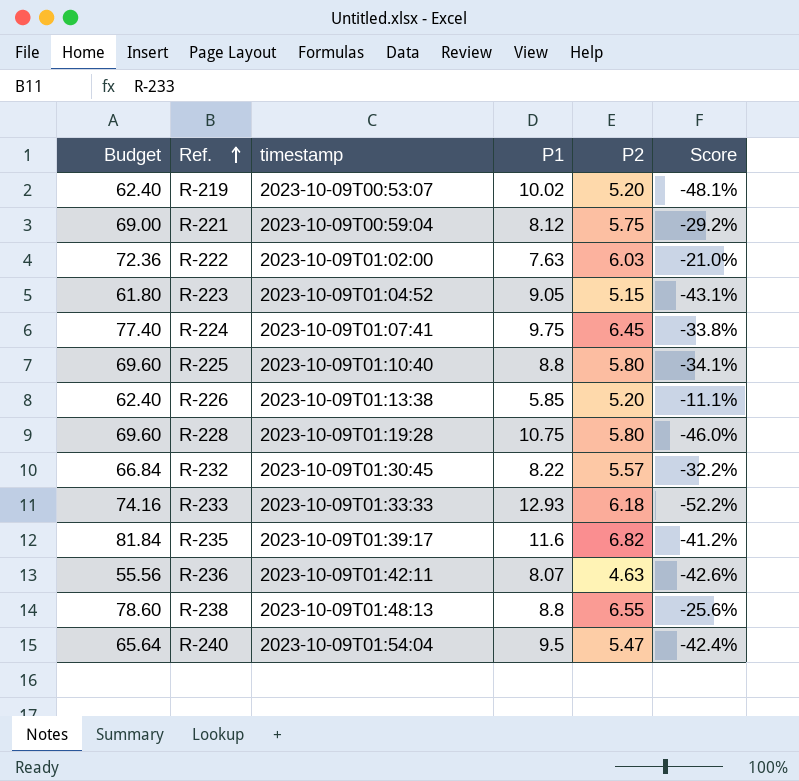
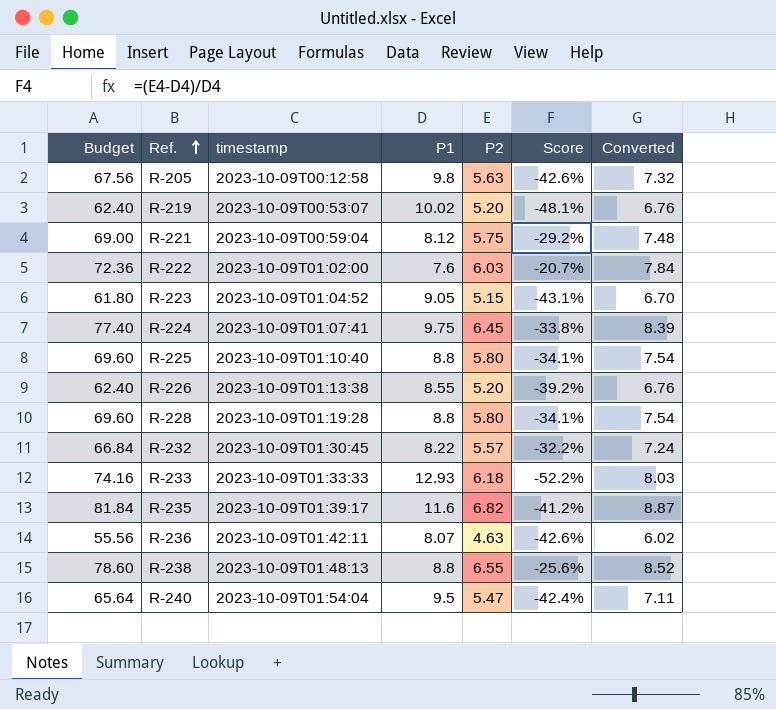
column Converted | formula: none -> [P2] * 1.3
row R-205: none -> 67.56 | 2023-10-09T00:12:58 | 9.8 | 5.63 | -42.6% | 7.32
R-222 | P1: 7.63 -> 7.6
R-222 | Score: -21.0% -> -20.7%
R-226 | P1: 5.85 -> 8.55
R-226 | Score: -11.1% -> -39.2%
R-228 | P1: 10.75 -> 8.8
R-228 | Score: -46.0% -> -34.1%

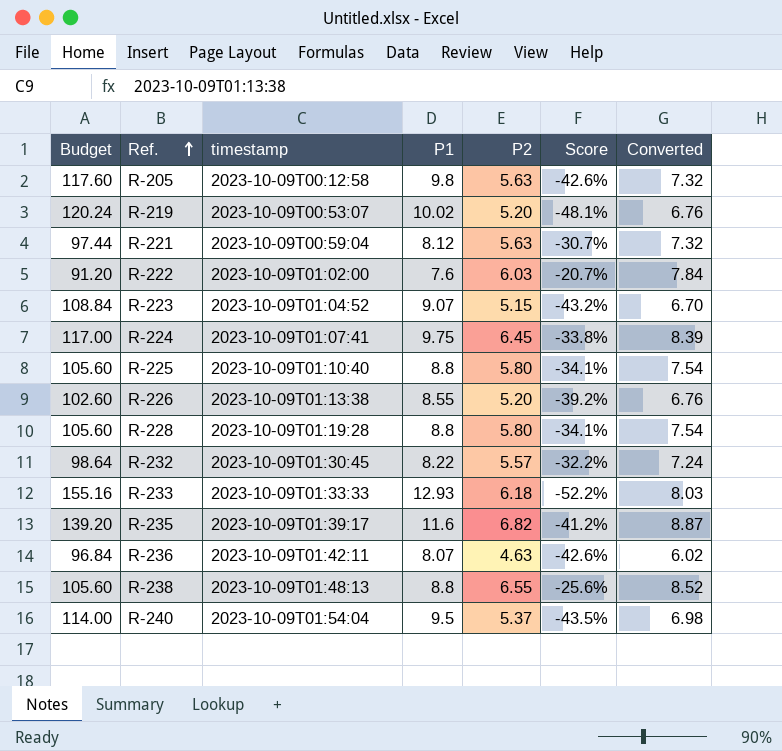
column Budget | formula: [P2] * 12 -> [P1] * 12
R-221 | P2: 5.75 -> 5.63
R-221 | Score: -29.2% -> -30.7%
R-221 | Converted: 7.48 -> 7.32
R-223 | P1: 9.05 -> 9.07
R-223 | Score: -43.1% -> -43.2%
R-240 | P2: 5.47 -> 5.37
R-240 | Score: -42.4% -> -43.5%
R-240 | Converted: 7.11 -> 6.98

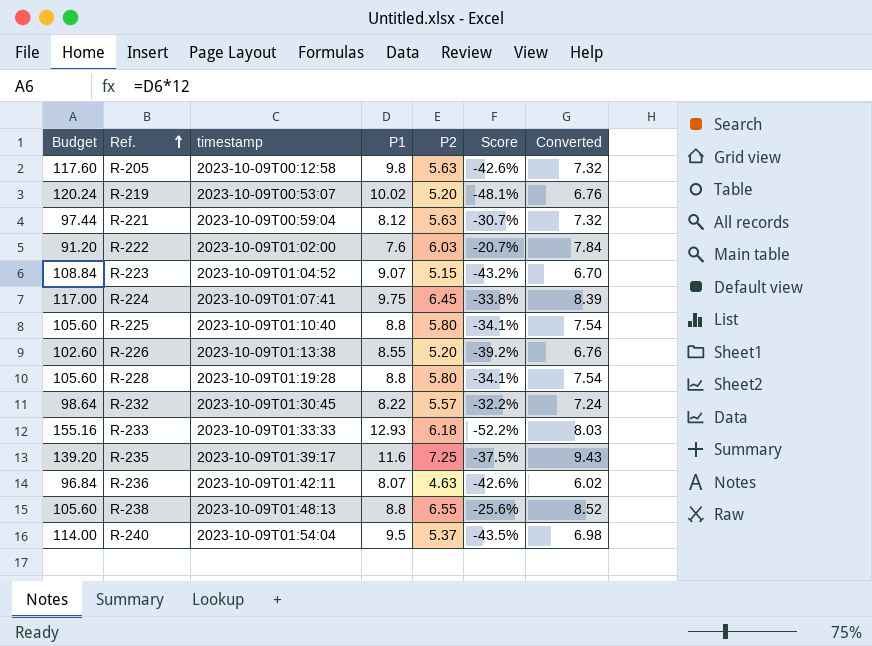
R-235 | P2: 6.82 -> 7.25
R-235 | Score: -41.2% -> -37.5%
R-235 | Converted: 8.87 -> 9.43

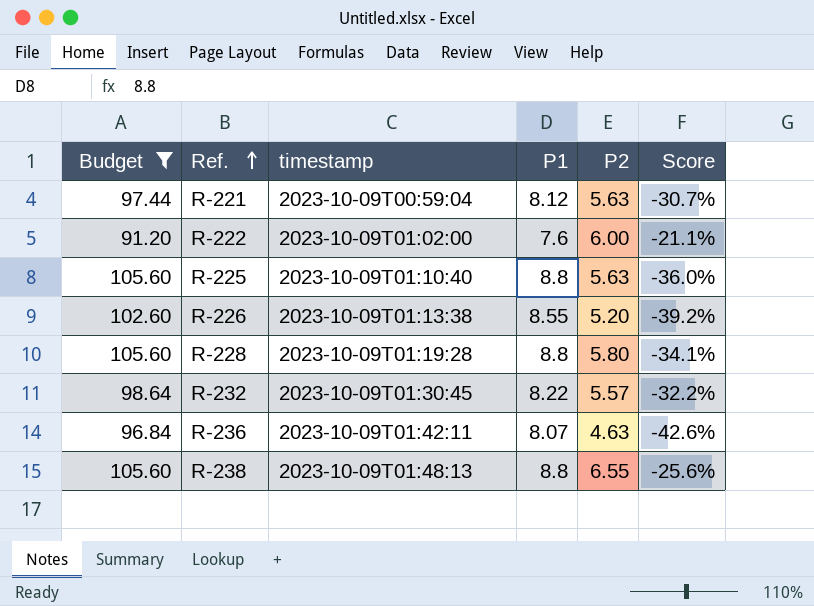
filter: none -> Budget <= 105.60
column Converted | formula: [P2] * 1.3 -> none
R-222 | P2: 6.03 -> 6.00
R-222 | Score: -20.7% -> -21.1%
R-225 | P2: 5.80 -> 5.63
R-225 | Score: -34.1% -> -36.0%

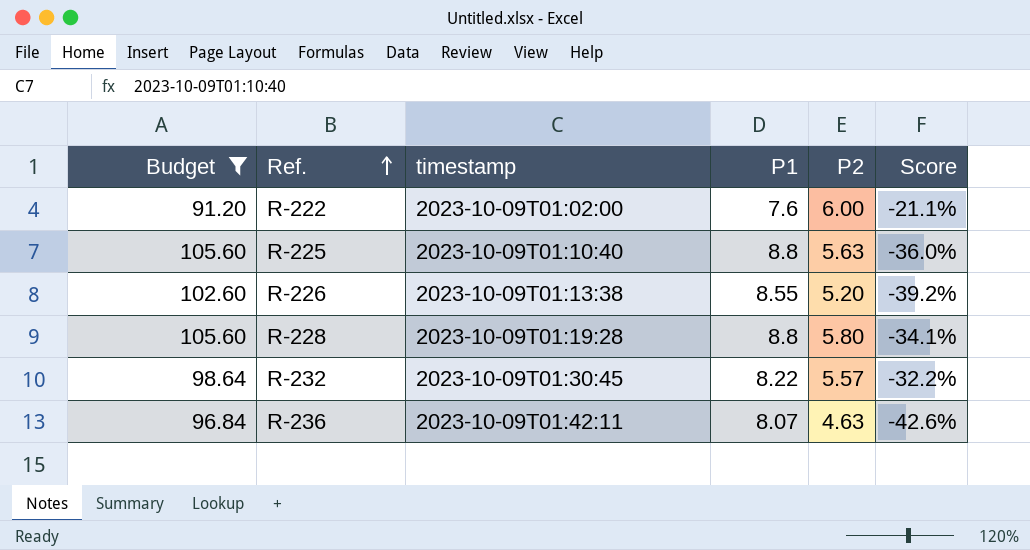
row R-221: 97.44 | 2023-10-09T00:59:04 | 8.12 | 5.63 | -30.7% -> none
row R-238: 105.60 | 2023-10-09T01:48:13 | 8.8 | 6.55 | -25.6% -> none

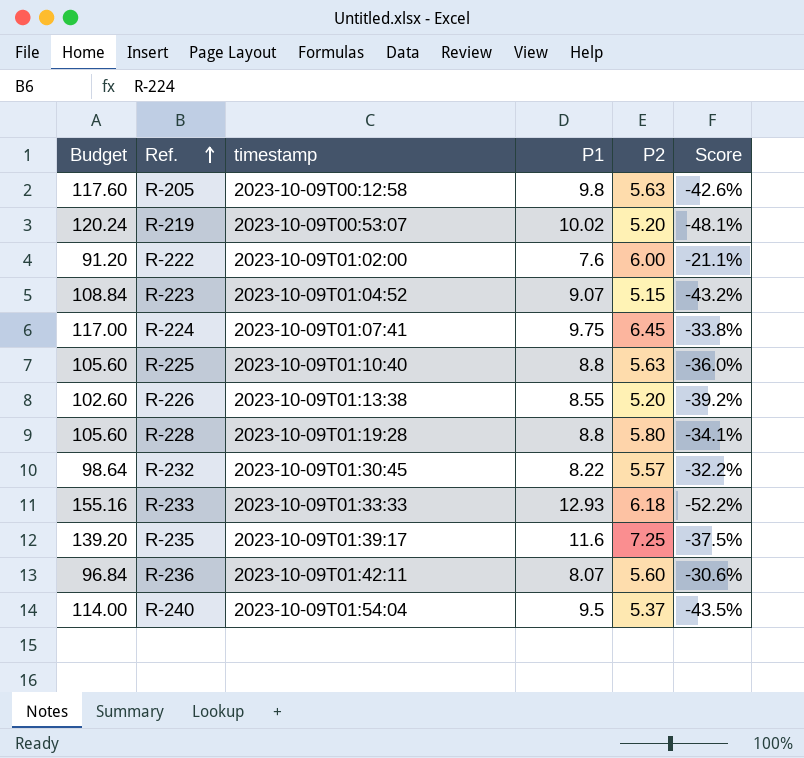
filter: Budget <= 105.60 -> none
R-236 | P2: 4.63 -> 5.60
R-236 | Score: -42.6% -> -30.6%

